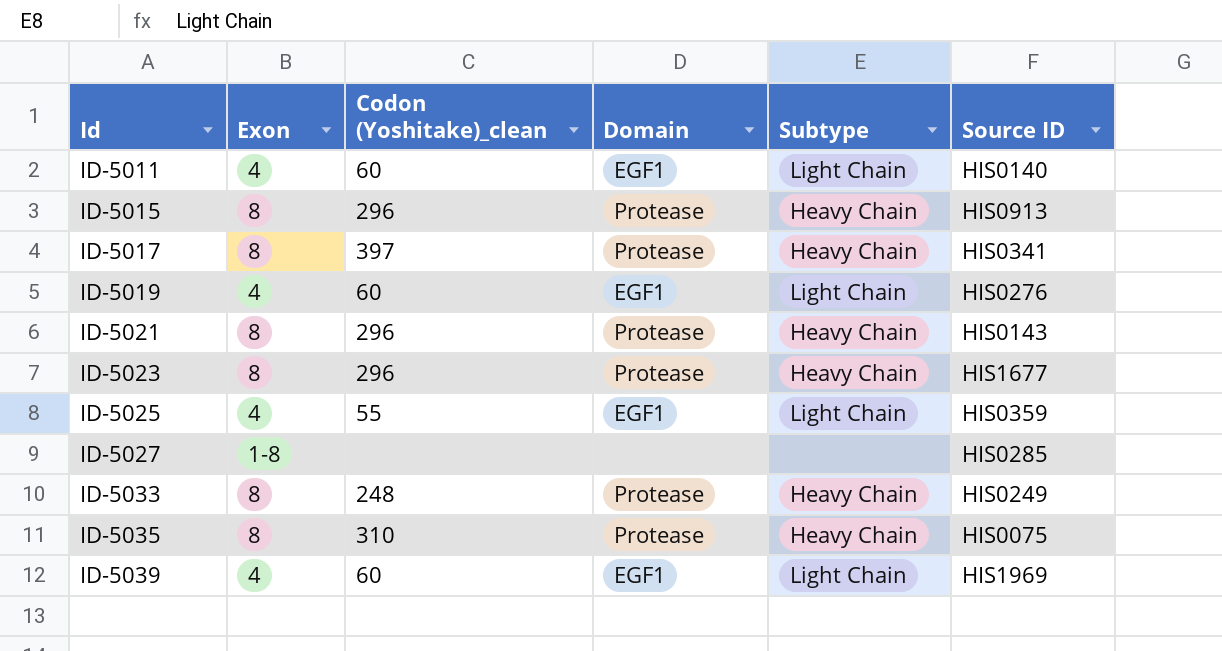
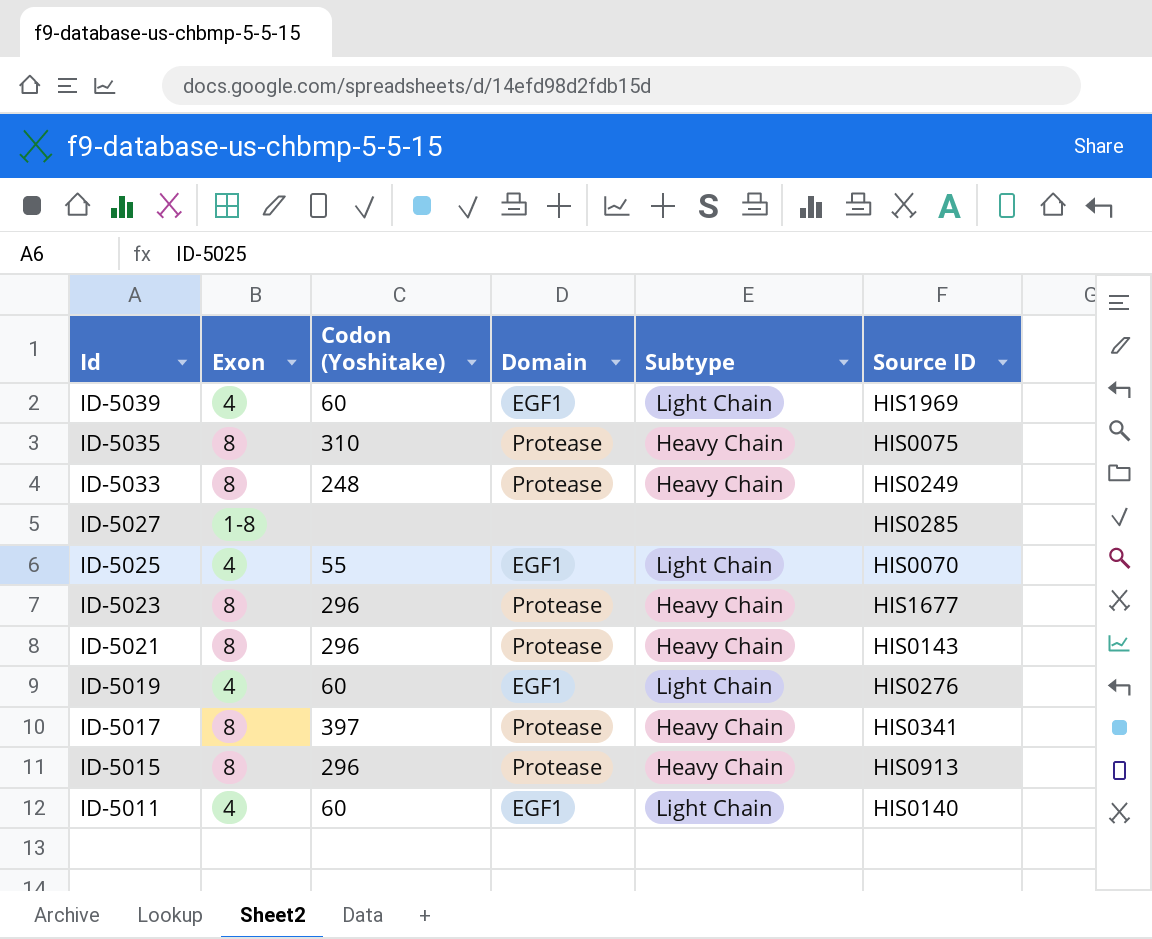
row order: Id ascending -> Id descending
column name: Codon (Yoshitake)_clean -> Codon (Yoshitake)
ID-5025 | Source ID: HIS0359 -> HIS0070

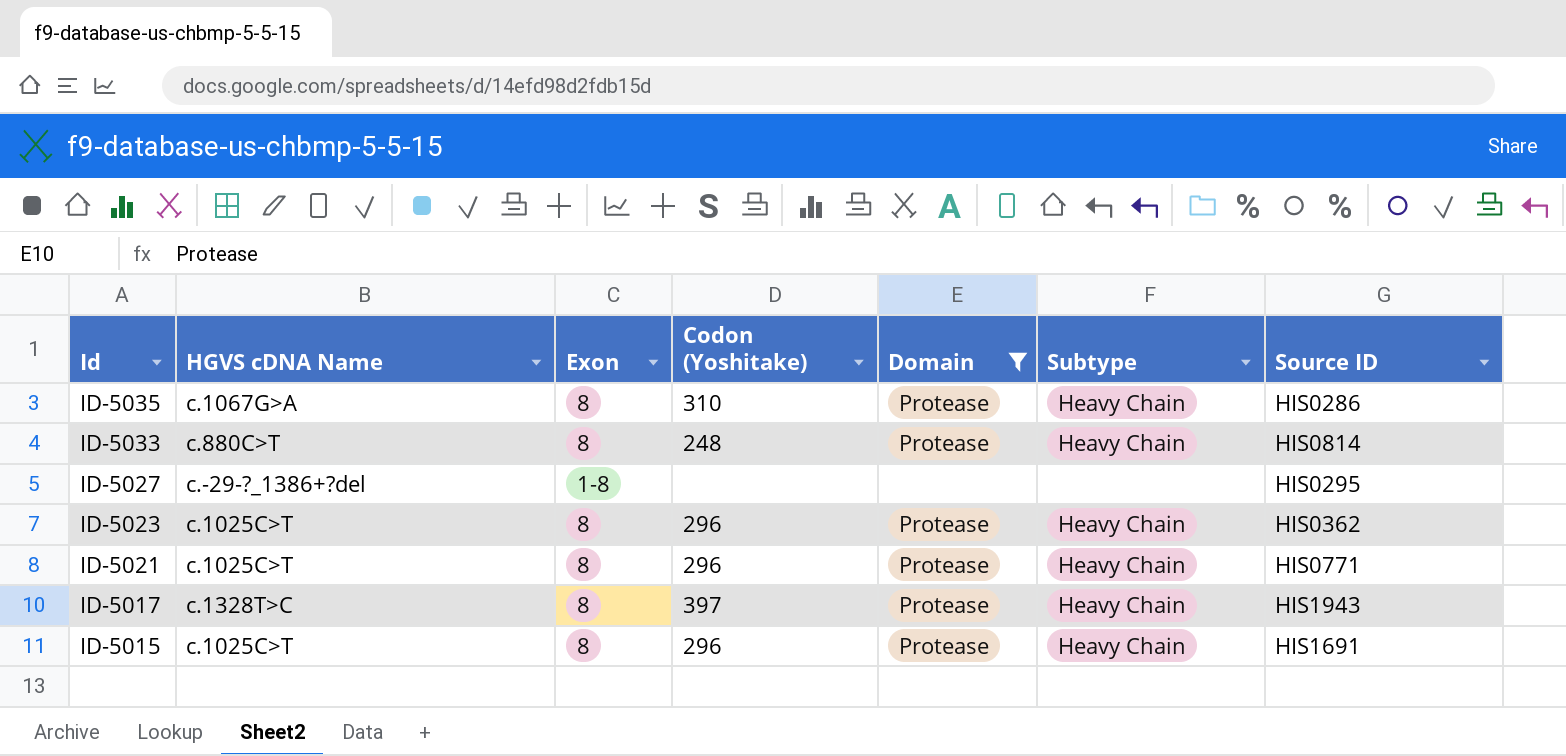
filter: none -> Domain != EGF1
column HGVS cDNA Name | position: none -> 2
ID-5035 | Source ID: HIS0075 -> HIS0286
ID-5033 | Source ID: HIS0249 -> HIS0814
ID-5027 | Source ID: HIS0285 -> HIS0295
ID-5023 | Source ID: HIS1677 -> HIS0362
ID-5021 | Source ID: HIS0143 -> HIS0771
ID-5017 | Source ID: HIS0341 -> HIS1943
ID-5015 | Source ID: HIS0913 -> HIS1691

